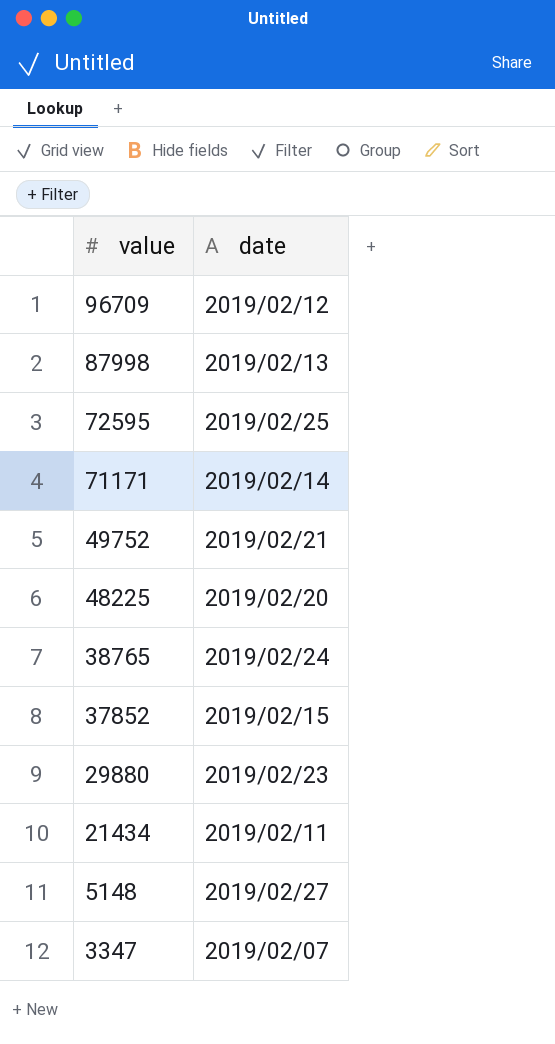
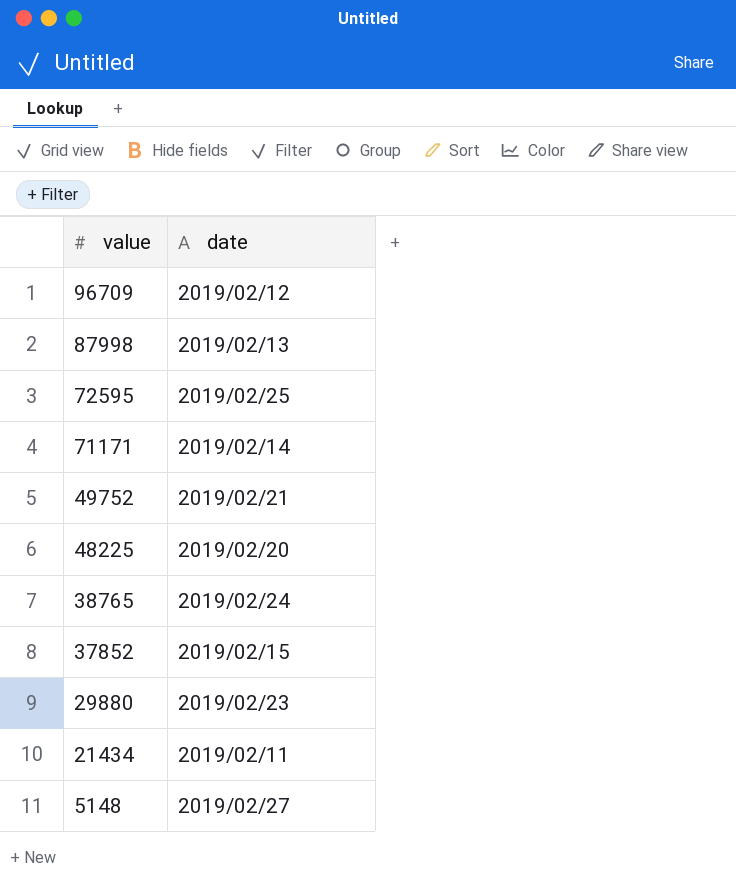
row 3347: 2019/02/07 -> none

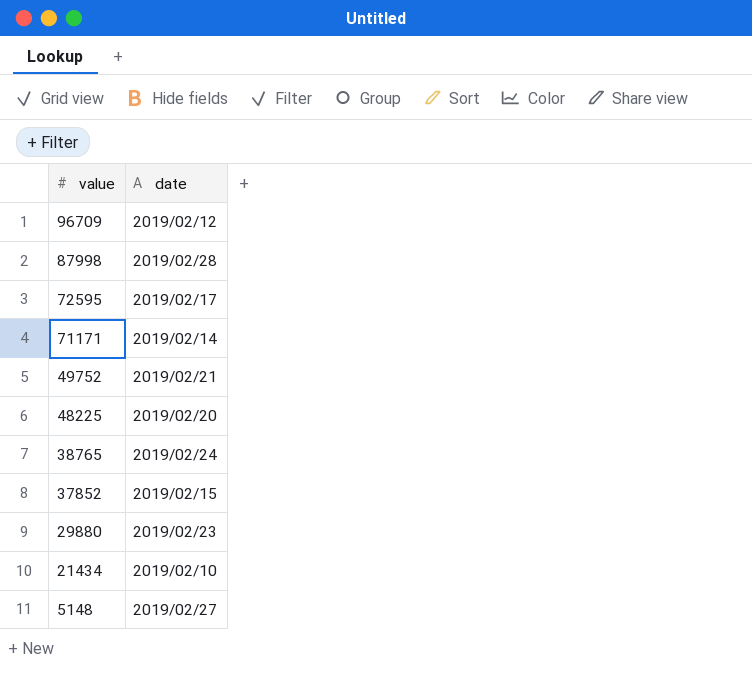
87998 | date: 2019/02/13 -> 2019/02/28
72595 | date: 2019/02/25 -> 2019/02/17
21434 | date: 2019/02/11 -> 2019/02/10

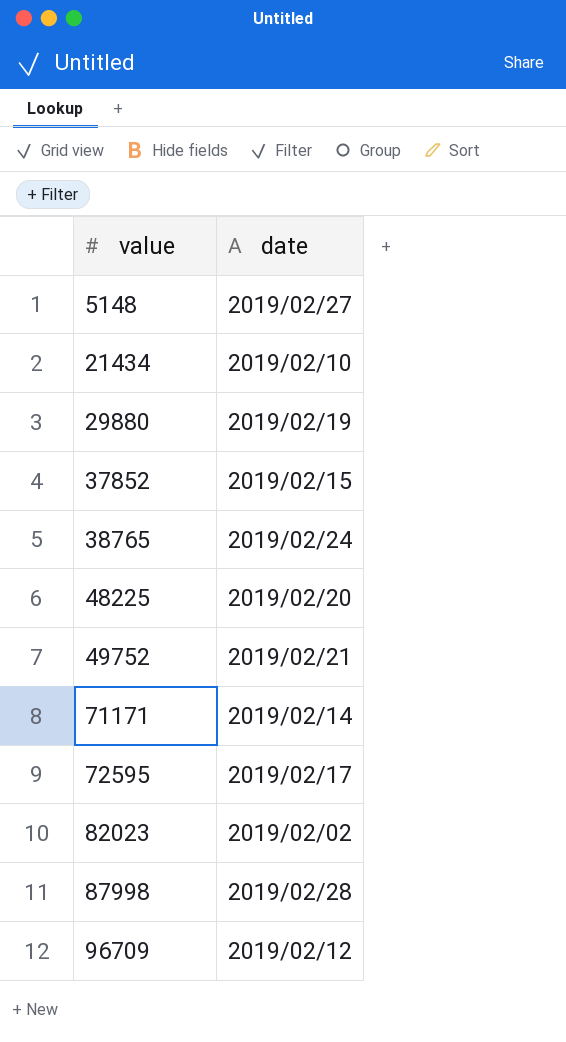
row order: value descending -> value ascending
29880 | date: 2019/02/23 -> 2019/02/19
row 82023: none -> 2019/02/02

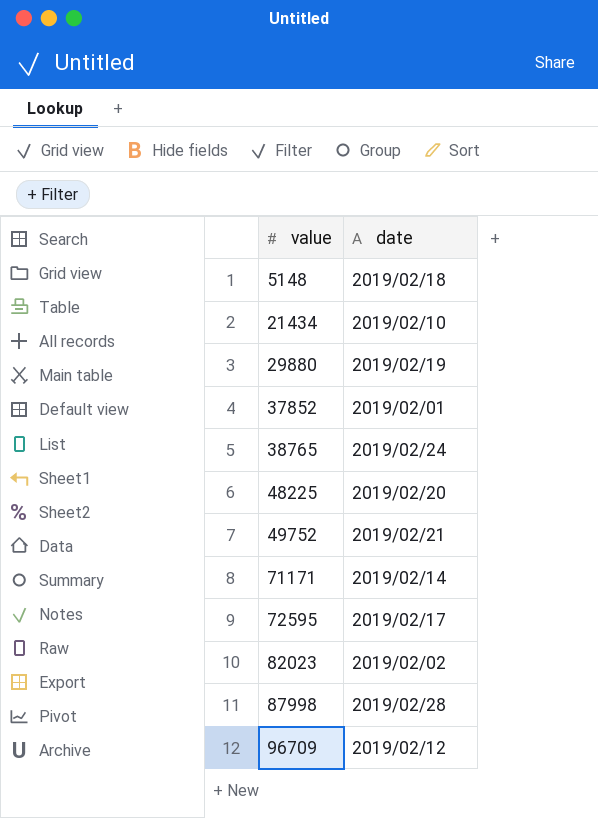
5148 | date: 2019/02/27 -> 2019/02/18
37852 | date: 2019/02/15 -> 2019/02/01

